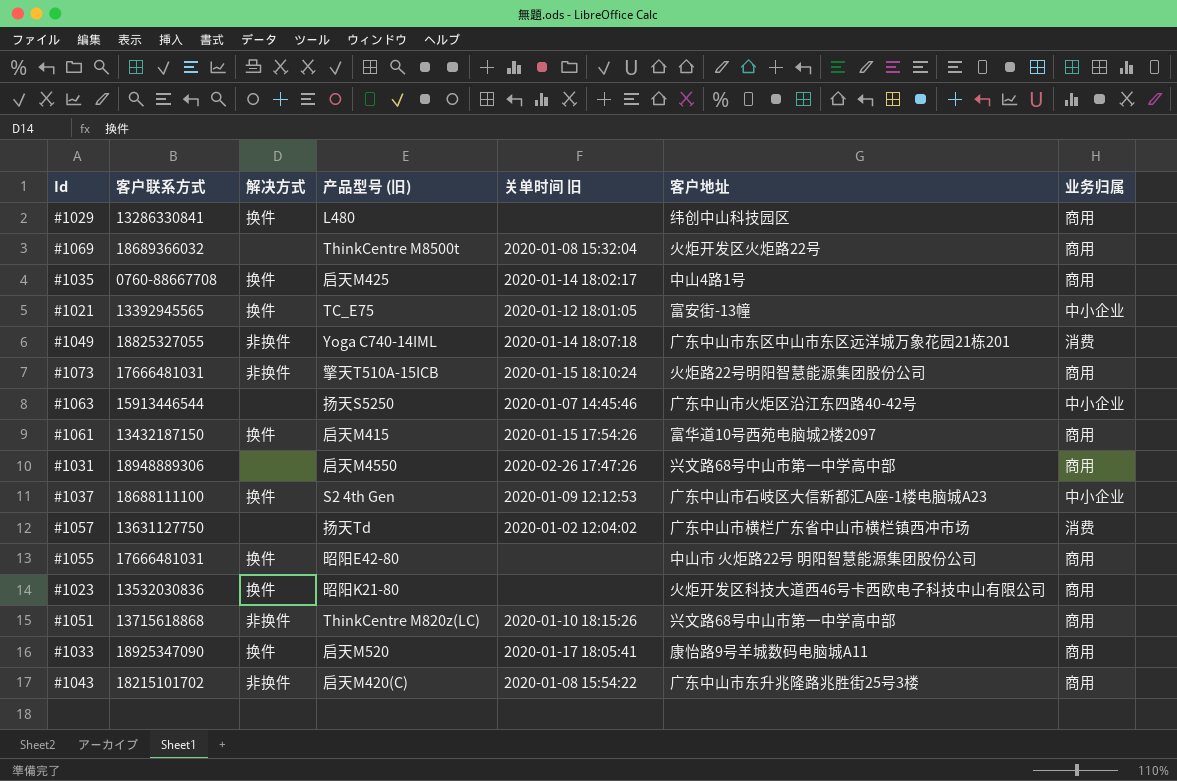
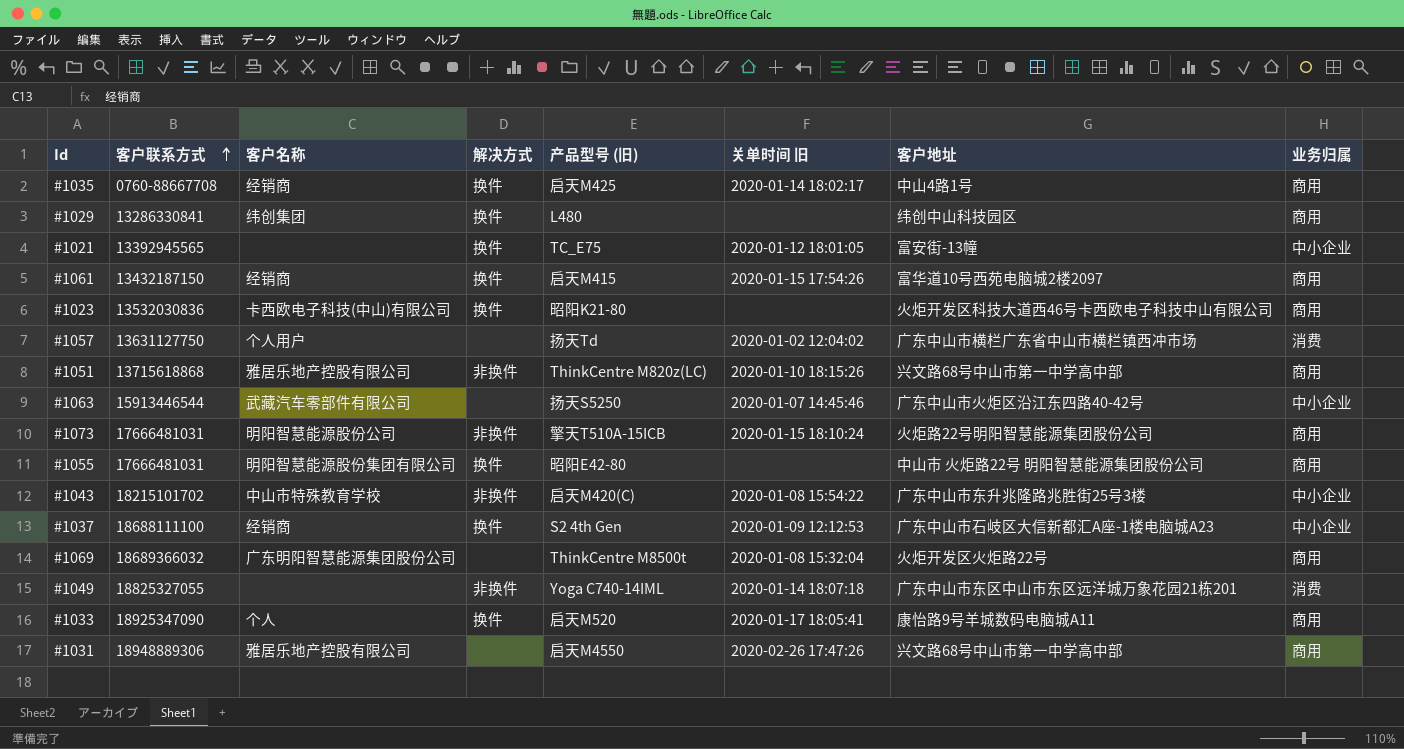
row order: none -> 客户联系方式 ascending
column 客户名称 | position: none -> 3
#1043 | 业务归属: 商用 -> 中小企业

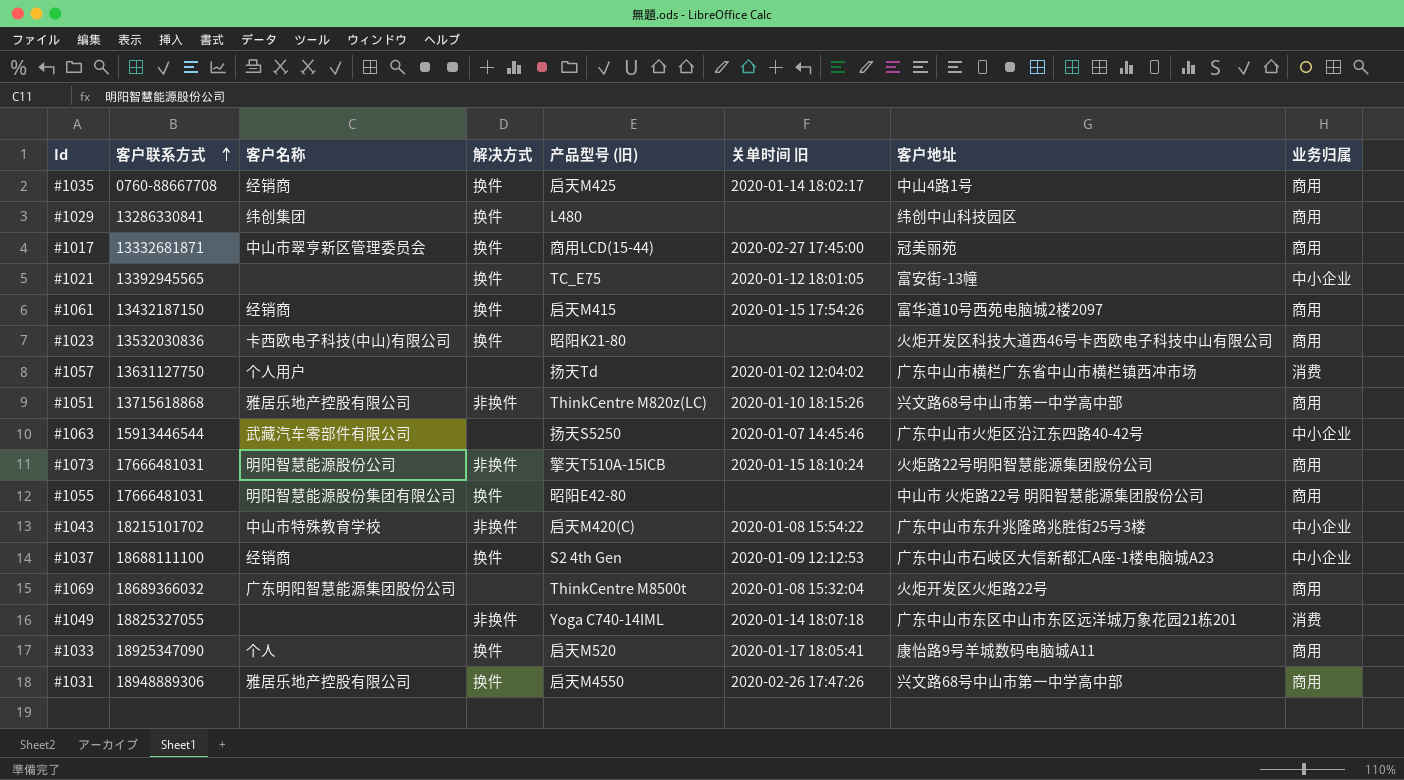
row #1017: none -> 13332681871 | 中山市翠亨新区管理委员会 | 换件 | 商用LCD(15-44) | 2020-02-27 17:45:00 | 冠美丽苑 | 商用
#1031 | 解决方式: none -> 换件

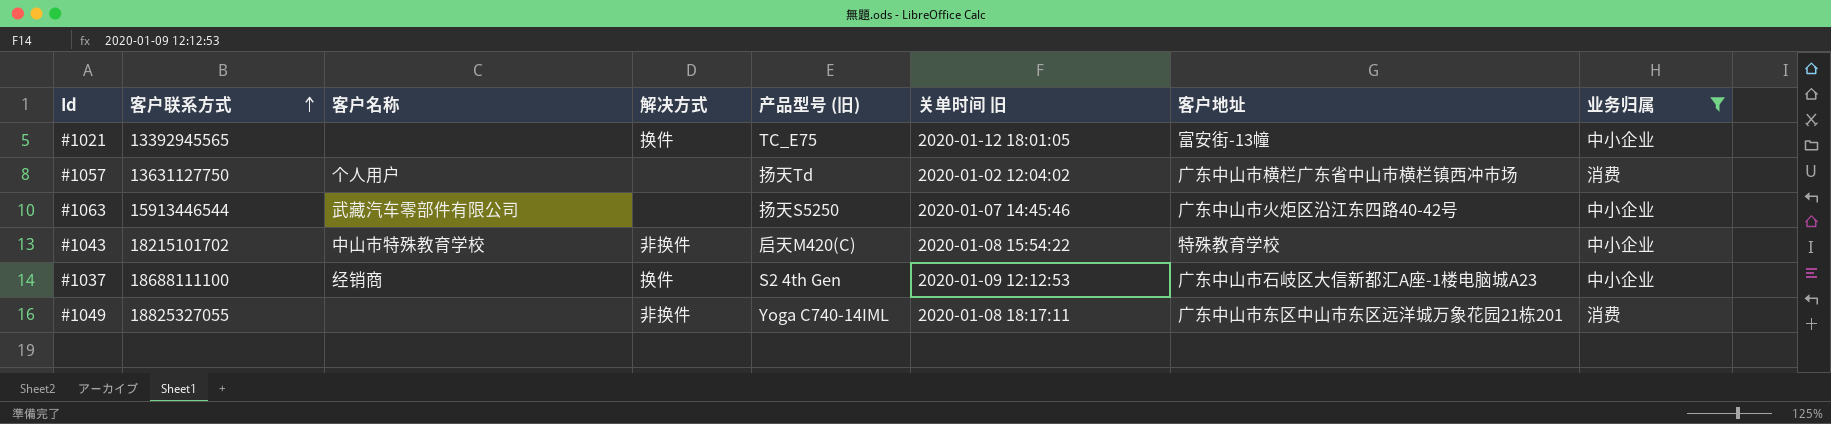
filter: none -> 业务归属 != 商用
#1043 | 客户地址: 广东中山市东升兆隆路兆胜街25号3楼 -> 特殊教育学校
#1049 | 关单时间 旧: 2020-01-14 18:07:18 -> 2020-01-08 18:17:11

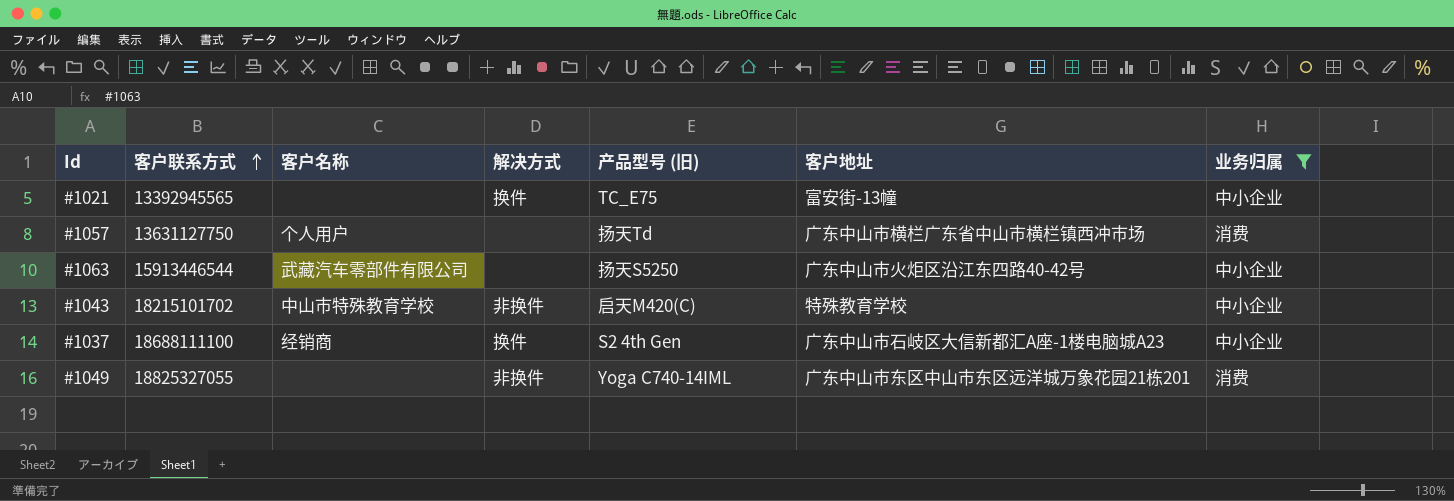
column 关单时间 旧 | position: 6 -> none

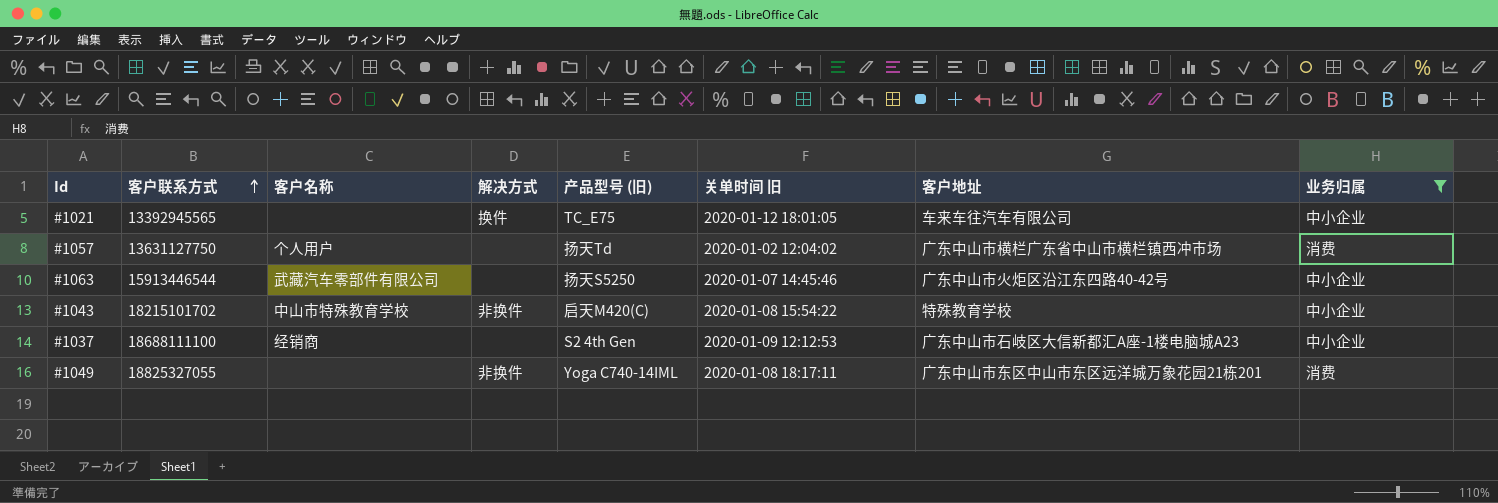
column 关单时间 旧 | position: none -> 6
#1021 | 客户地址: 富安街-13幢 -> 车来车往汽车有限公司
#1037 | 解决方式: 换件 -> none

